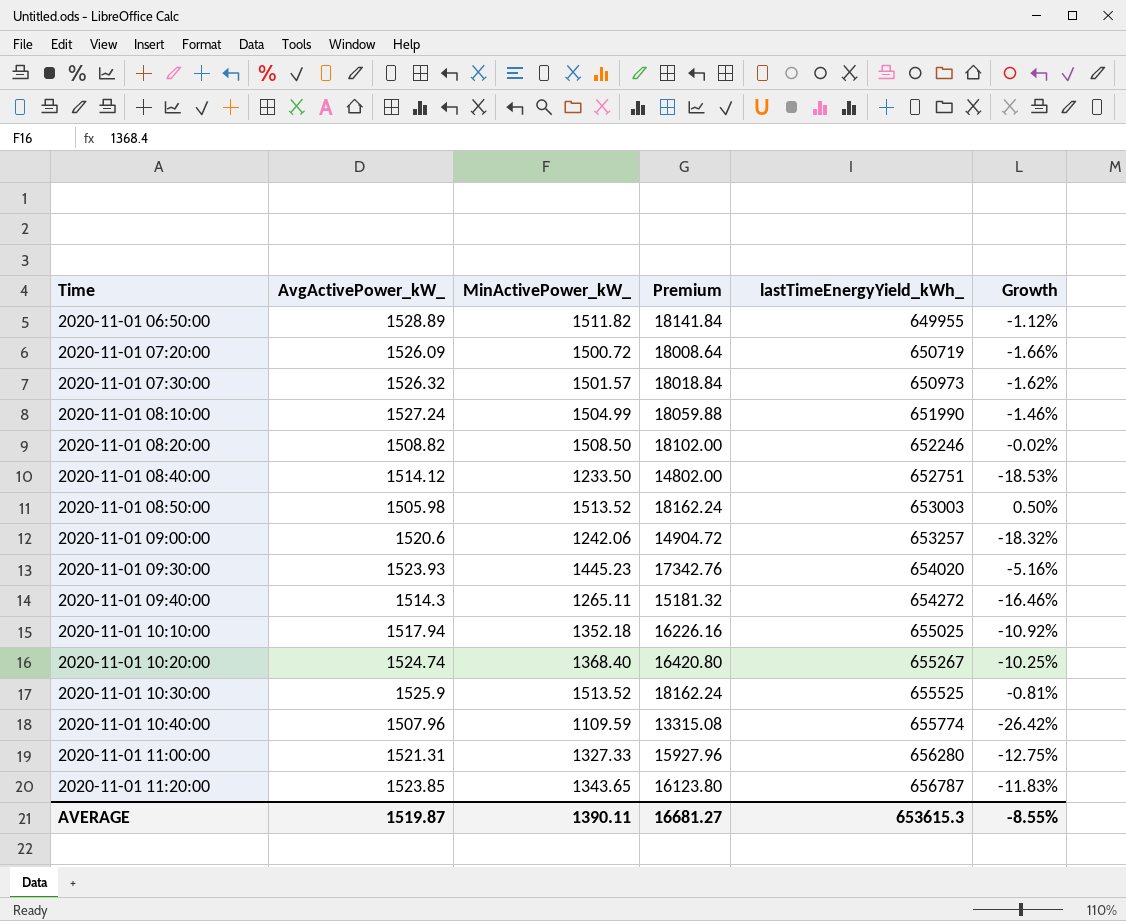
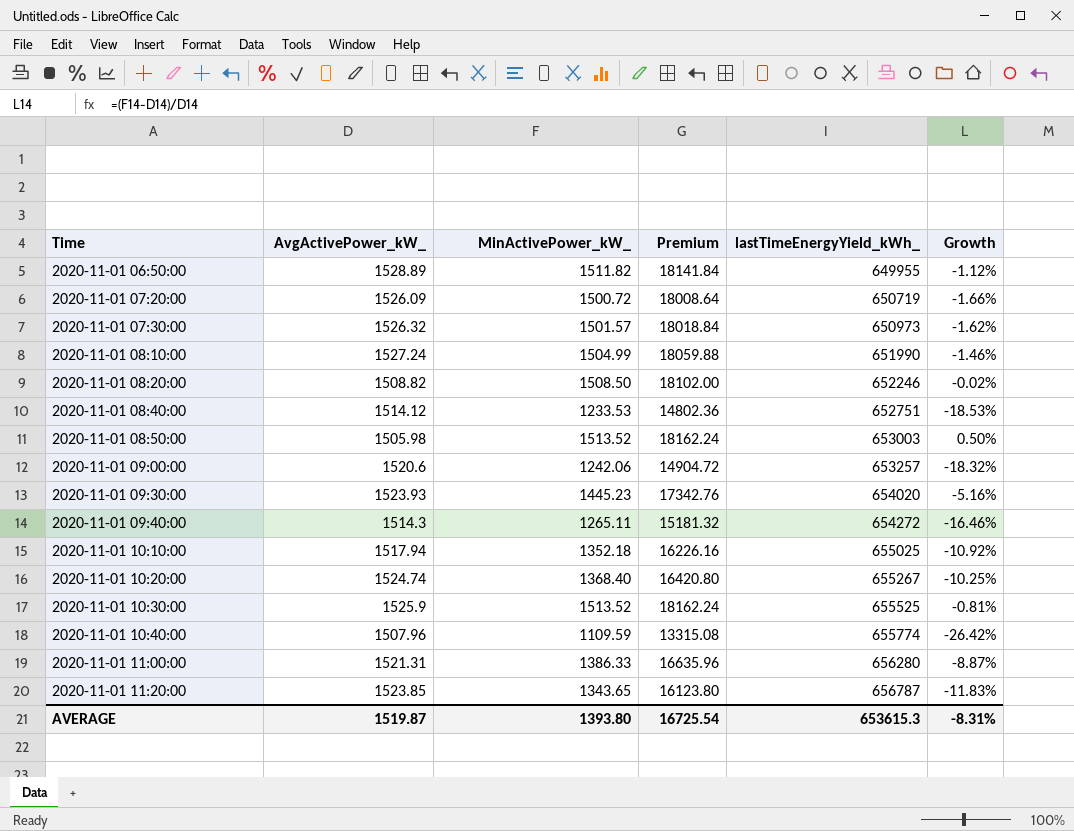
2020-11-01 08:40:00 | MinActivePower_kW_: 1233.50 -> 1233.53
2020-11-01 08:40:00 | Premium: 14802.00 -> 14802.36
2020-11-01 11:00:00 | MinActivePower_kW_: 1327.33 -> 1386.33
2020-11-01 11:00:00 | Premium: 15927.96 -> 16635.96
2020-11-01 11:00:00 | Growth: -12.75% -> -8.87%
AVERAGE | MinActivePower_kW_: 1390.11 -> 1393.80
AVERAGE | Premium: 16681.27 -> 16725.54
AVERAGE | Growth: -8.55% -> -8.31%

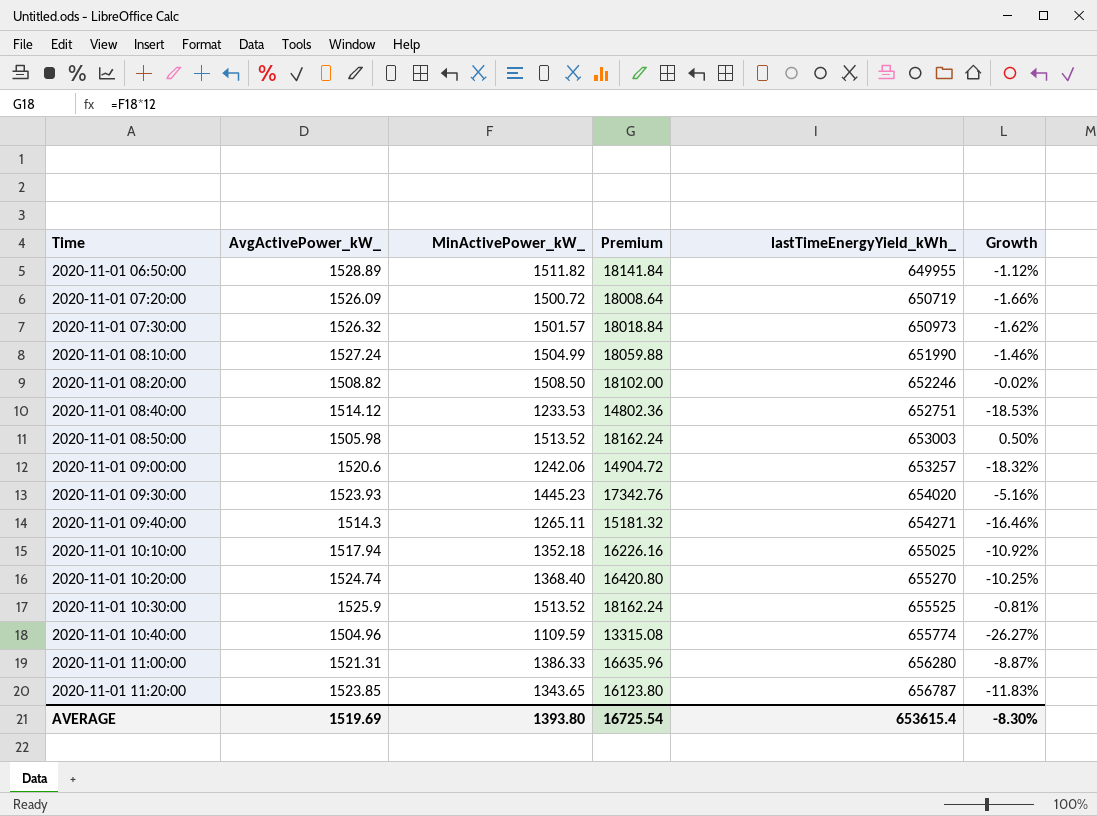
2020-11-01 09:40:00 | lastTimeEnergyYield_kWh_: 654272 -> 654271
2020-11-01 10:20:00 | lastTimeEnergyYield_kWh_: 655267 -> 655270
2020-11-01 10:40:00 | AvgActivePower_kW_: 1507.96 -> 1504.96
2020-11-01 10:40:00 | Growth: -26.42% -> -26.27%
AVERAGE | AvgActivePower_kW_: 1519.87 -> 1519.69
AVERAGE | lastTimeEnergyYield_kWh_: 653615.3 -> 653615.4
AVERAGE | Growth: -8.31% -> -8.30%

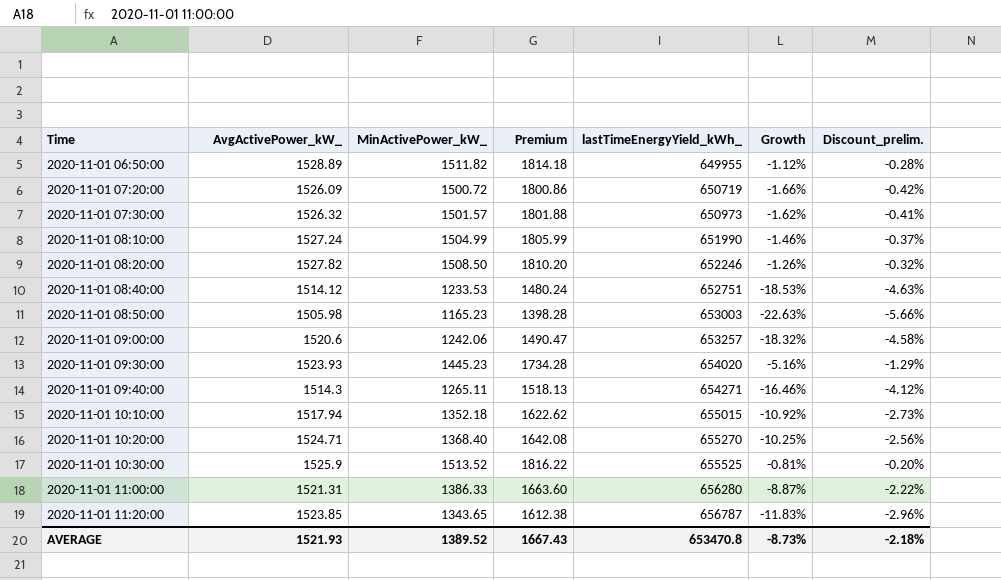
column Premium | formula: [MinActivePower_kW_] * 12 -> [MinActivePower_kW_] * 1.2
column Discount_prelim. | formula: none -> [Growth] * 0.25
row 2020-11-01 10:40:00: 1504.96 | 1109.59 | 13315.08 | 655774 | -26.27% -> none
2020-11-01 08:20:00 | AvgActivePower_kW_: 1508.82 -> 1527.82
2020-11-01 08:20:00 | Growth: -0.02% -> -1.26%
2020-11-01 08:50:00 | MinActivePower_kW_: 1513.52 -> 1165.23
2020-11-01 08:50:00 | Growth: 0.50% -> -22.63%
2020-11-01 10:10:00 | lastTimeEnergyYield_kWh_: 655025 -> 655015
2020-11-01 10:20:00 | AvgActivePower_kW_: 1524.74 -> 1524.71
AVERAGE | AvgActivePower_kW_: 1519.69 -> 1521.93
AVERAGE | MinActivePower_kW_: 1393.80 -> 1389.52
AVERAGE | Premium: 16725.54 -> 1667.43
AVERAGE | lastTimeEnergyYield_kWh_: 653615.4 -> 653470.8
AVERAGE | Growth: -8.30% -> -8.73%

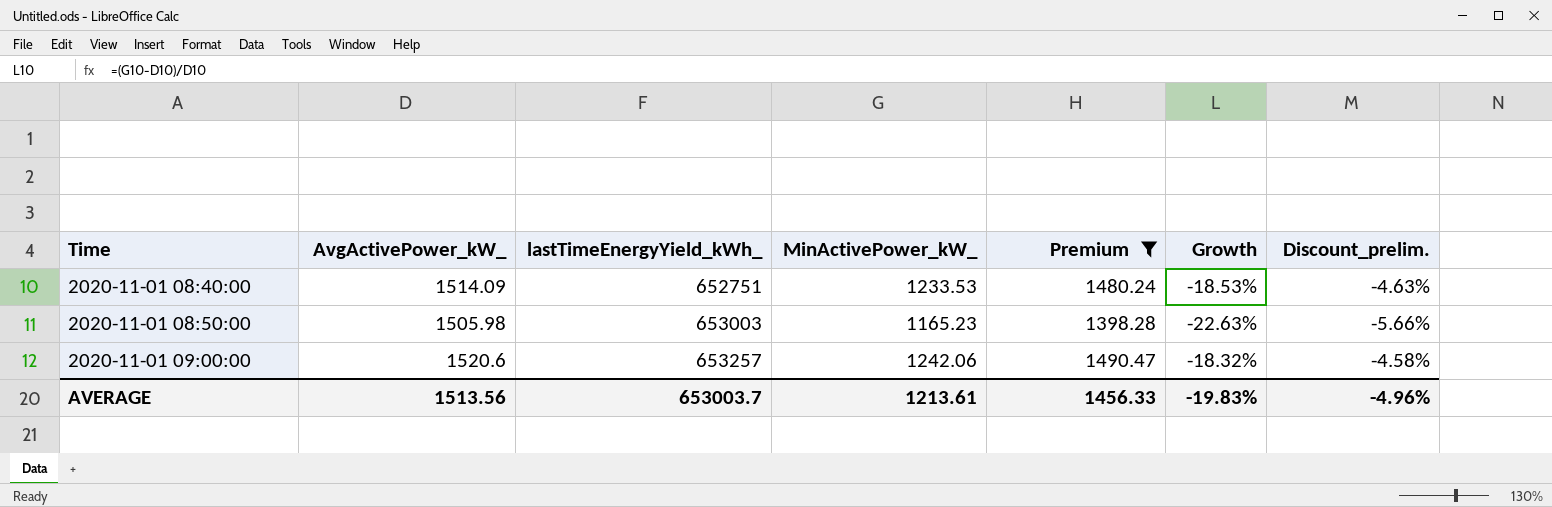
filter: none -> Premium <= 1490.47
column lastTimeEnergyYield_kWh_ | position: 5 -> 3
2020-11-01 08:40:00 | AvgActivePower_kW_: 1514.12 -> 1514.09
AVERAGE | AvgActivePower_kW_: 1521.93 -> 1513.56
AVERAGE | lastTimeEnergyYield_kWh_: 653470.8 -> 653003.7
AVERAGE | MinActivePower_kW_: 1389.52 -> 1213.61
AVERAGE | Premium: 1667.43 -> 1456.33
AVERAGE | Growth: -8.73% -> -19.83%
AVERAGE | Discount_prelim.: -2.18% -> -4.96%

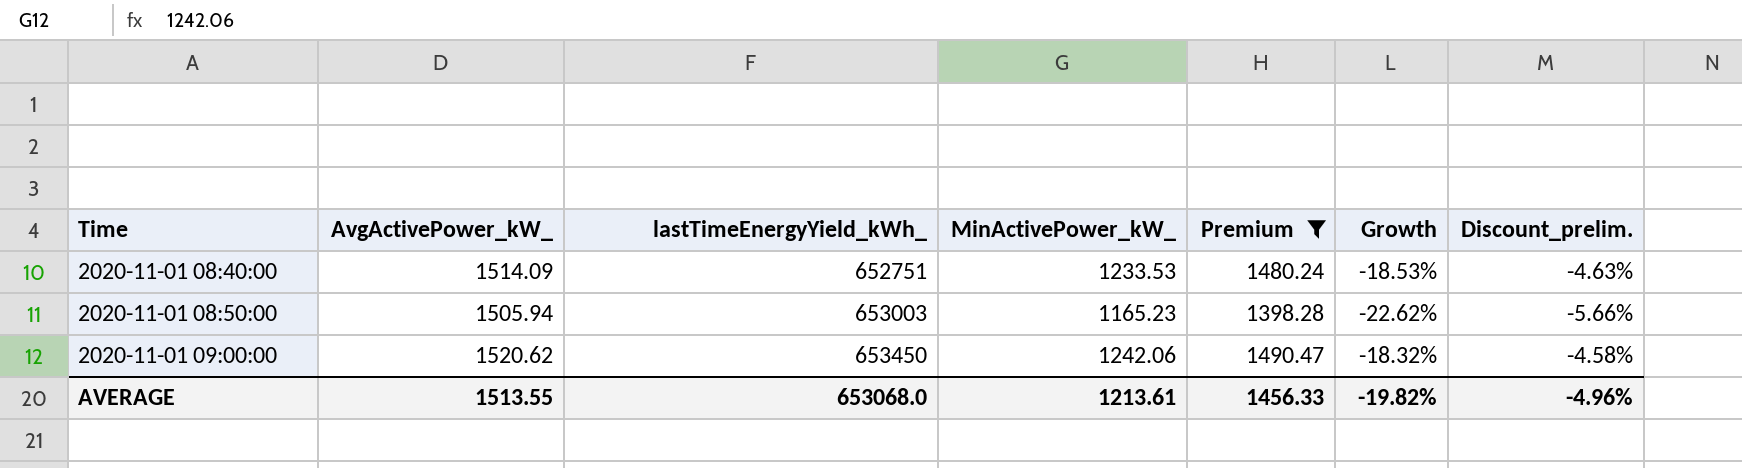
2020-11-01 08:50:00 | AvgActivePower_kW_: 1505.98 -> 1505.94
2020-11-01 08:50:00 | Growth: -22.63% -> -22.62%
2020-11-01 09:00:00 | AvgActivePower_kW_: 1520.6 -> 1520.62
2020-11-01 09:00:00 | lastTimeEnergyYield_kWh_: 653257 -> 653450
AVERAGE | AvgActivePower_kW_: 1513.56 -> 1513.55
AVERAGE | lastTimeEnergyYield_kWh_: 653003.7 -> 653068.0
AVERAGE | Growth: -19.83% -> -19.82%

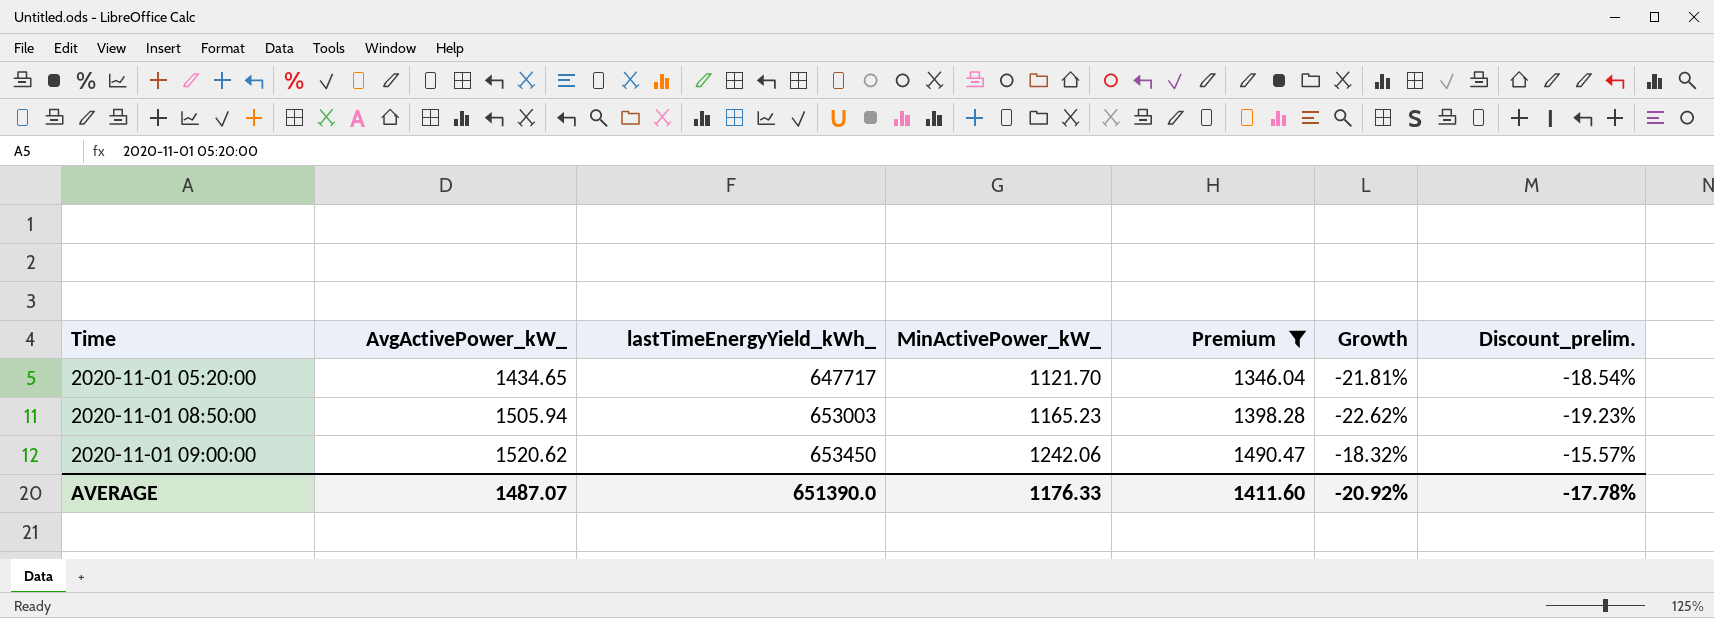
column Discount_prelim. | formula: [Growth] * 0.25 -> [Growth] * 0.85
row 2020-11-01 08:40:00: 1514.09 | 652751 | 1233.53 | 1480.24 | -18.53% | -4.63% -> none
row 2020-11-01 05:20:00: none -> 1434.65 | 647717 | 1121.70 | 1346.04 | -21.81% | -18.54%
AVERAGE | AvgActivePower_kW_: 1513.55 -> 1487.07
AVERAGE | lastTimeEnergyYield_kWh_: 653068.0 -> 651390.0
AVERAGE | MinActivePower_kW_: 1213.61 -> 1176.33
AVERAGE | Premium: 1456.33 -> 1411.60
AVERAGE | Growth: -19.82% -> -20.92%
AVERAGE | Discount_prelim.: -4.96% -> -17.78%

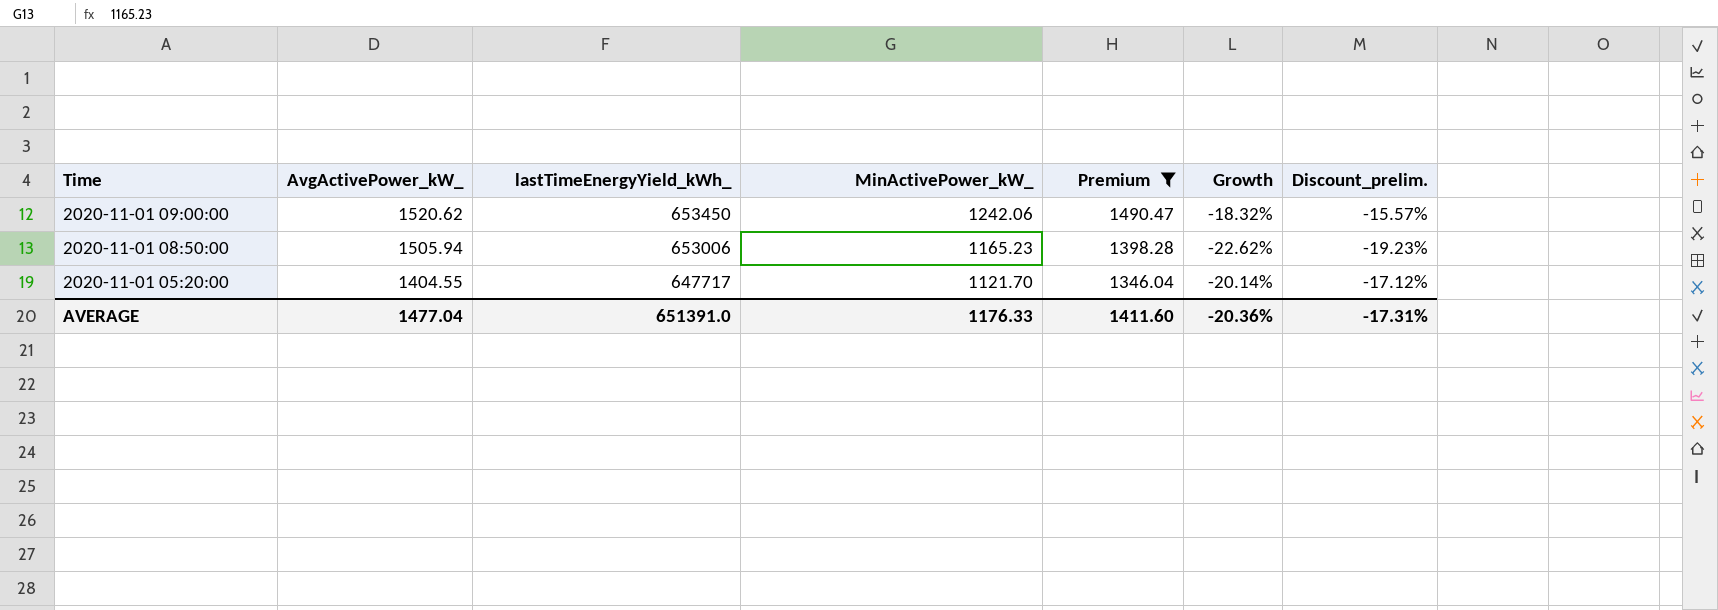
row order: Time ascending -> Time descending
2020-11-01 08:50:00 | lastTimeEnergyYield_kWh_: 653003 -> 653006
2020-11-01 05:20:00 | AvgActivePower_kW_: 1434.65 -> 1404.55
2020-11-01 05:20:00 | Growth: -21.81% -> -20.14%
2020-11-01 05:20:00 | Discount_prelim.: -18.54% -> -17.12%
AVERAGE | AvgActivePower_kW_: 1487.07 -> 1477.04
AVERAGE | lastTimeEnergyYield_kWh_: 651390.0 -> 651391.0
AVERAGE | Growth: -20.92% -> -20.36%
AVERAGE | Discount_prelim.: -17.78% -> -17.31%

